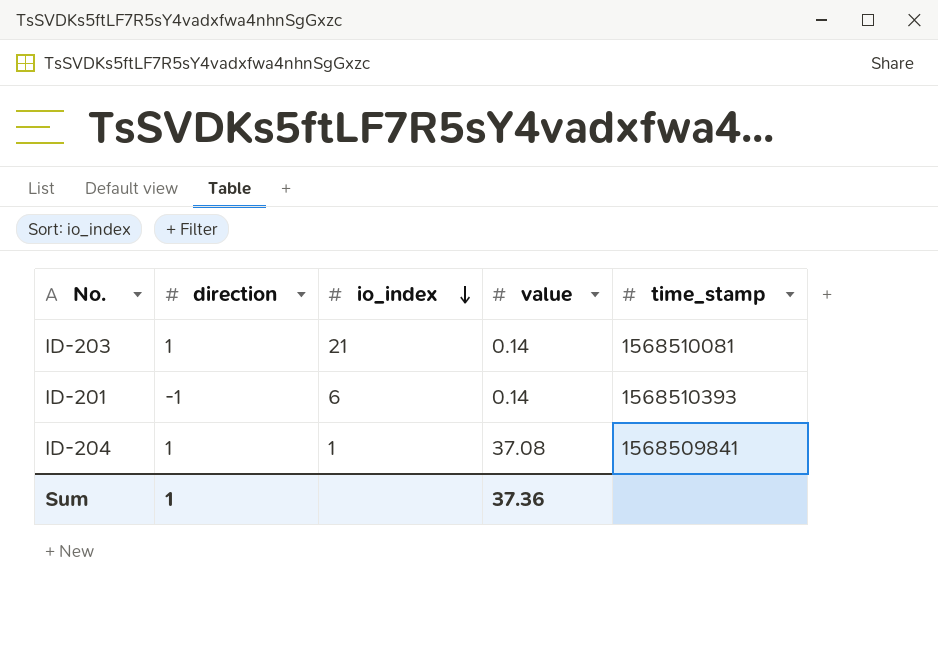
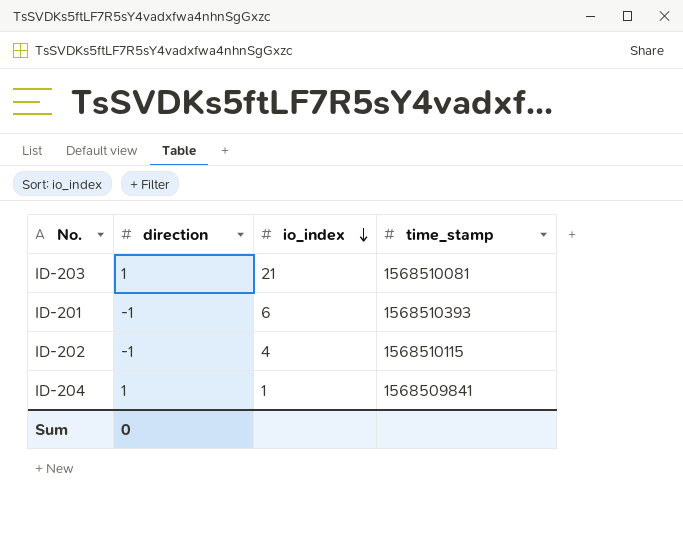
column value | position: 4 -> none
row ID-202: none -> -1 | 4 | 1568510115
Sum | direction: 1 -> 0

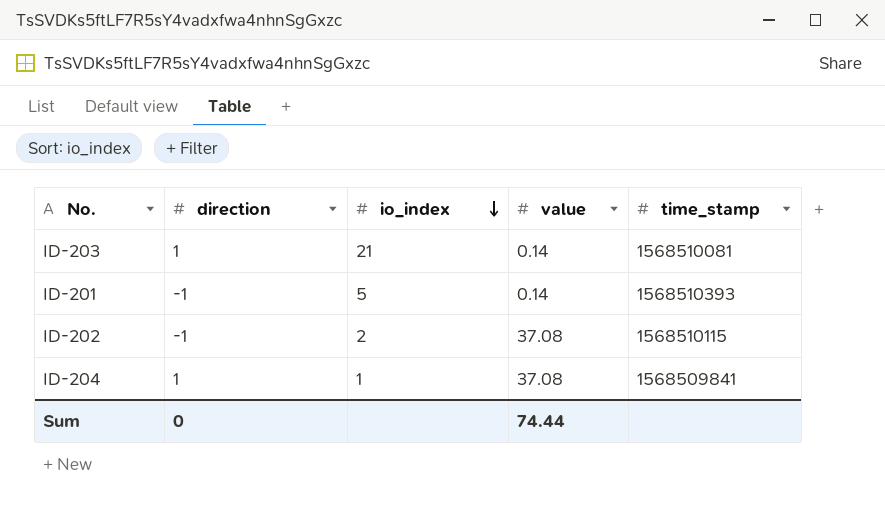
column value | position: none -> 4
ID-201 | io_index: 6 -> 5
ID-202 | io_index: 4 -> 2

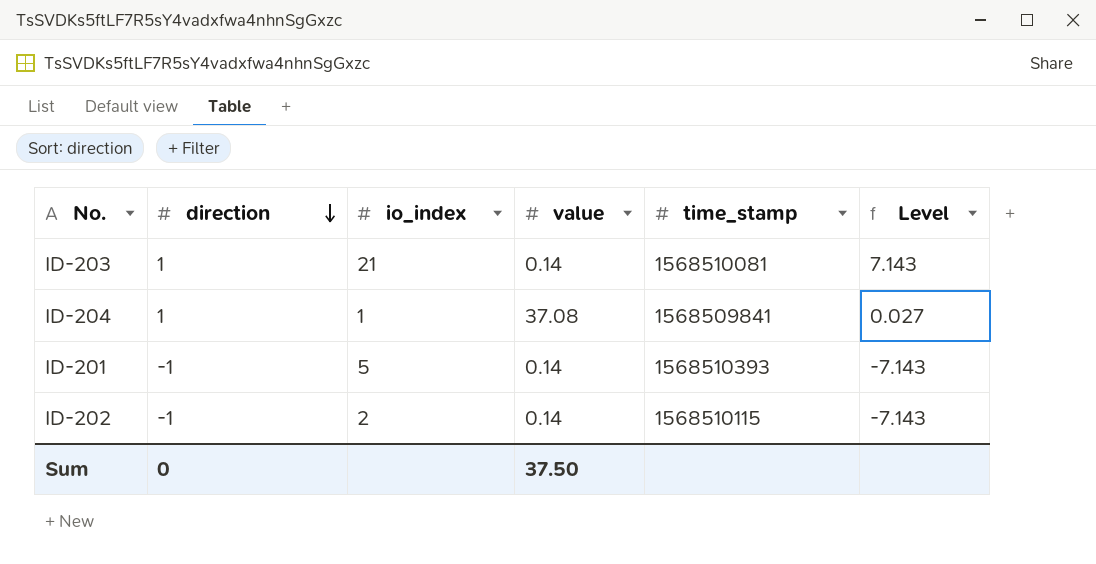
row order: io_index descending -> direction descending
column Level | formula: none -> [direction] / [value]
ID-202 | value: 37.08 -> 0.14
Sum | value: 74.44 -> 37.50

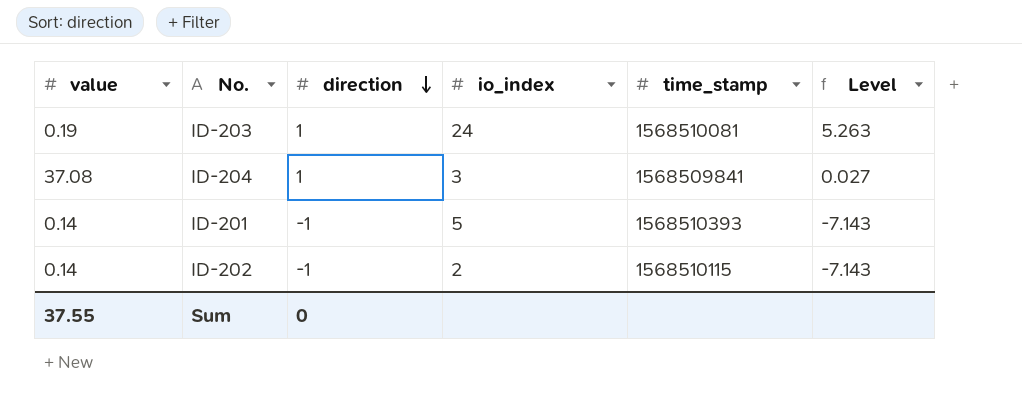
column value | position: 4 -> 1
ID-203 | value: 0.14 -> 0.19
ID-203 | io_index: 21 -> 24
ID-203 | Level: 7.143 -> 5.263
ID-204 | io_index: 1 -> 3
Sum | value: 37.50 -> 37.55

